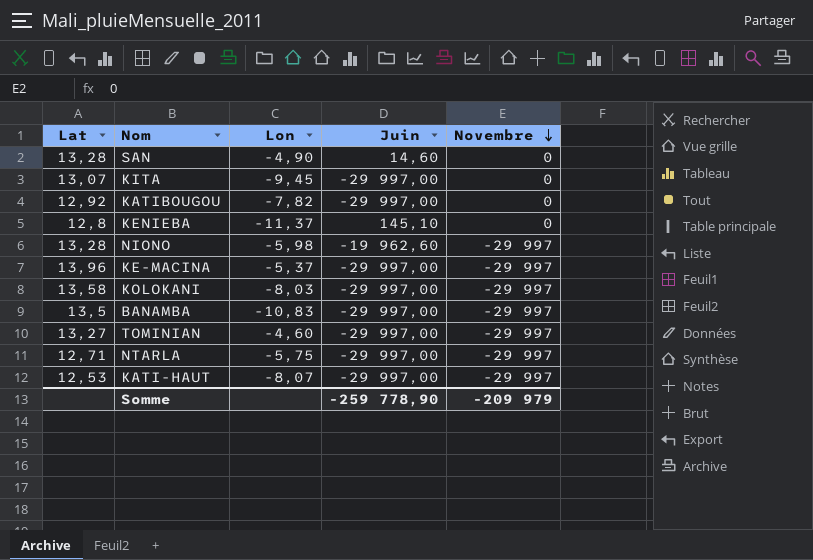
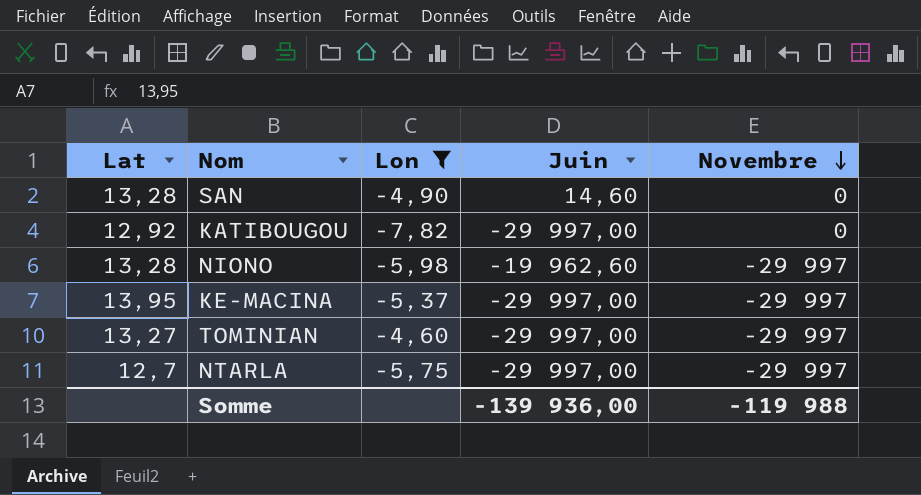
filter: none -> Lon >= -7,82
KE-MACINA | Lat: 13,96 -> 13,95
NTARLA | Lat: 12,71 -> 12,7
Somme | Juin: -259 778,90 -> -139 936,00
Somme | Novembre: -209 979 -> -119 988

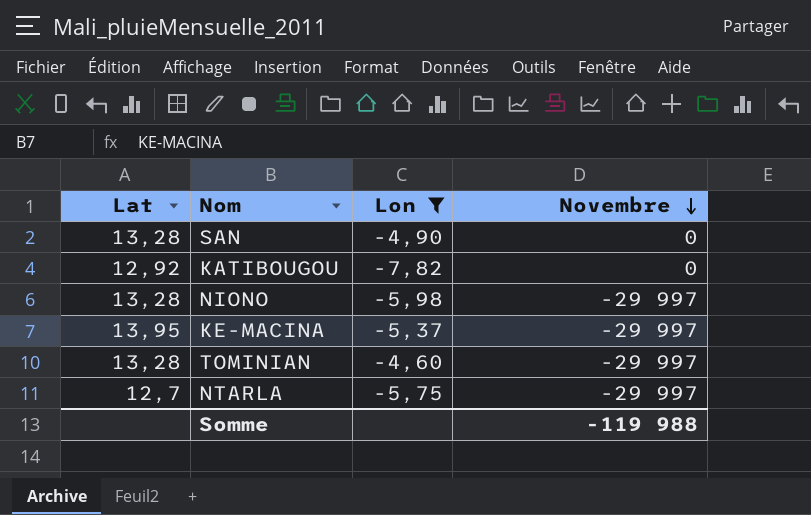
column Juin | position: 4 -> none
TOMINIAN | Lat: 13,27 -> 13,28

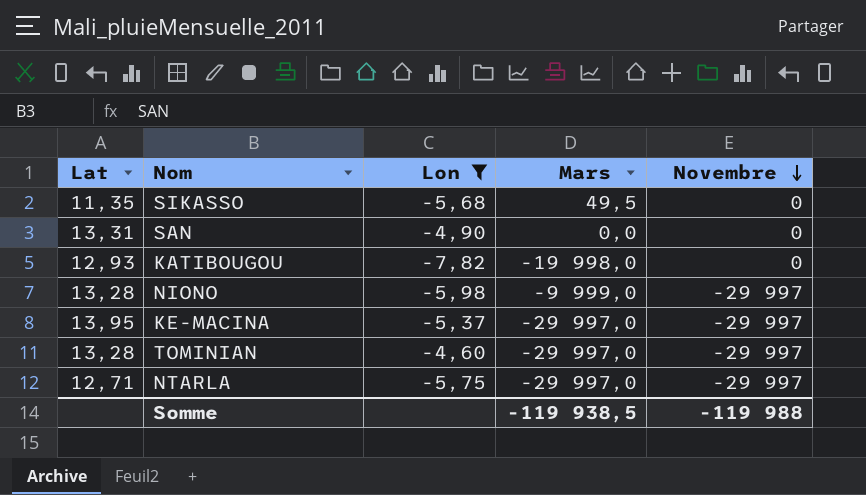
column Mars | position: none -> 4
row SIKASSO: none -> 11,35 | -5,68 | 49,5 | 0
SAN | Lat: 13,28 -> 13,31
KATIBOUGOU | Lat: 12,92 -> 12,93
NTARLA | Lat: 12,7 -> 12,71

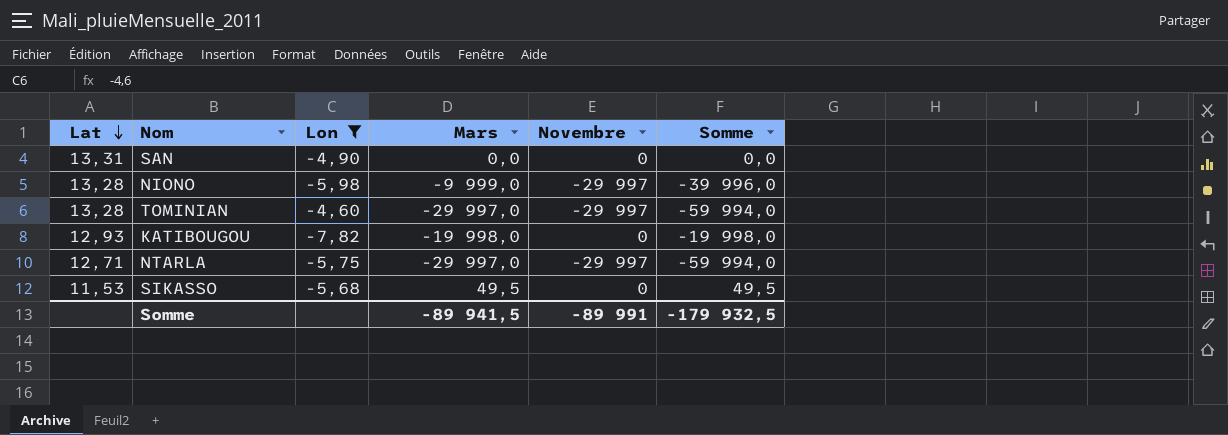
row order: Novembre descending -> Lat descending
column Somme | formula: none -> [Mars] + [Novembre]
row KE-MACINA: 13,95 | -5,37 | -29 997,0 | -29 997 -> none
SIKASSO | Lat: 11,35 -> 11,53
Somme | Mars: -119 938,5 -> -89 941,5
Somme | Novembre: -119 988 -> -89 991

